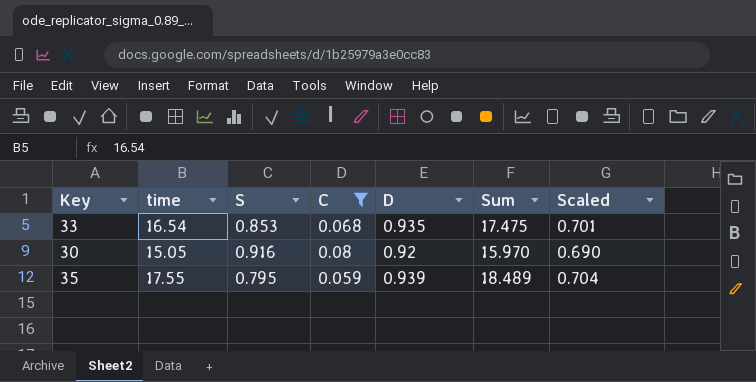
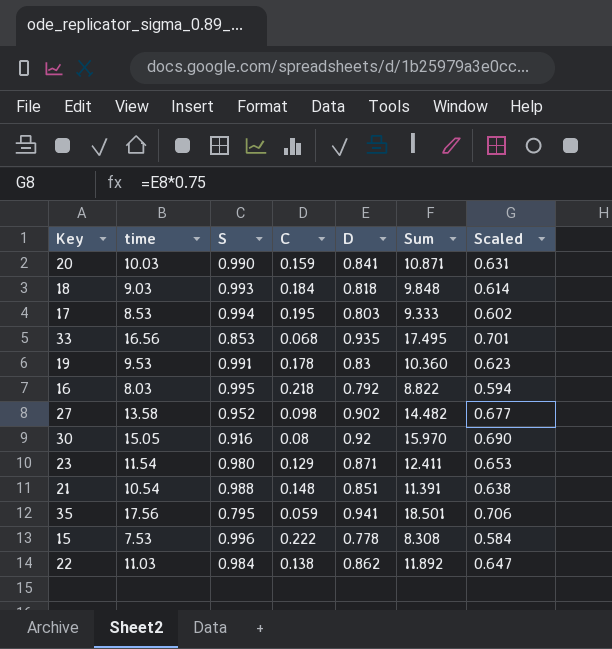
filter: C <= 0.08 -> none
33 | time: 16.54 -> 16.56
33 | Sum: 17.475 -> 17.495
35 | time: 17.55 -> 17.56
35 | D: 0.939 -> 0.941
35 | Sum: 18.489 -> 18.501
35 | Scaled: 0.704 -> 0.706

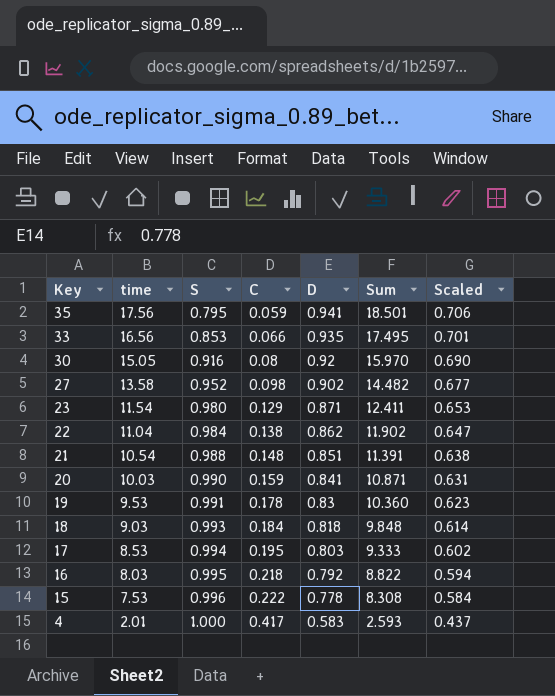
row order: none -> Key descending
33 | C: 0.068 -> 0.066
22 | time: 11.03 -> 11.04
22 | Sum: 11.892 -> 11.902
row 4: none -> 2.01 | 1.000 | 0.417 | 0.583 | 2.593 | 0.437

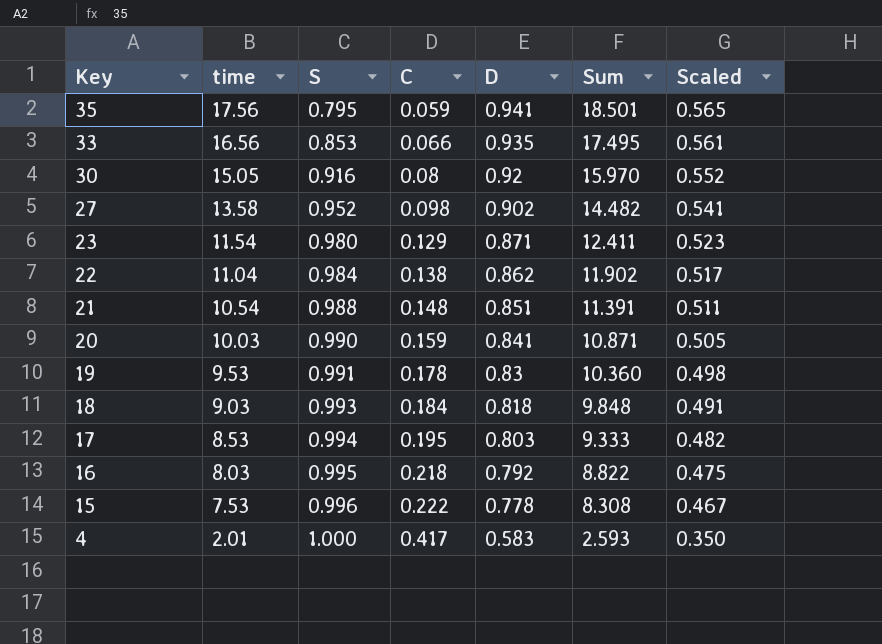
column Scaled | formula: [D] * 0.75 -> [D] * 0.6

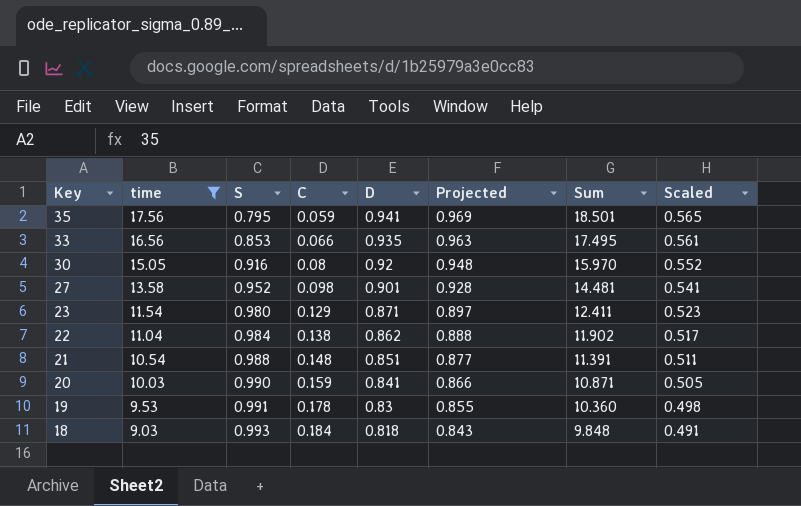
filter: none -> time >= 9.03
column Projected | formula: none -> [D] * 1.03
27 | D: 0.902 -> 0.901
27 | Sum: 14.482 -> 14.481

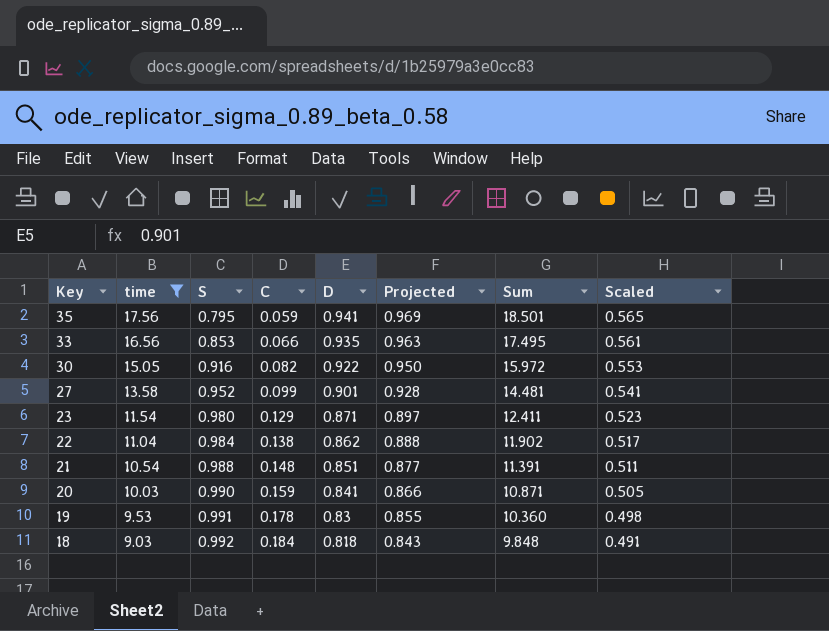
30 | C: 0.08 -> 0.082
30 | D: 0.92 -> 0.922
30 | Projected: 0.948 -> 0.950
30 | Sum: 15.970 -> 15.972
30 | Scaled: 0.552 -> 0.553
27 | C: 0.098 -> 0.099
18 | S: 0.993 -> 0.992

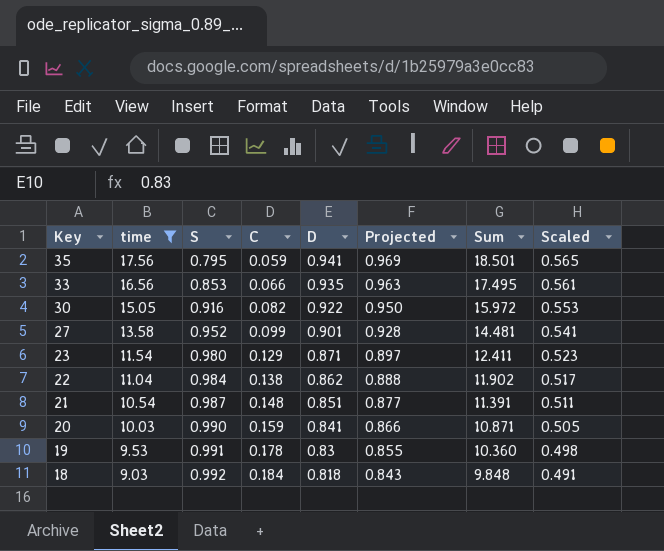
21 | S: 0.988 -> 0.987

